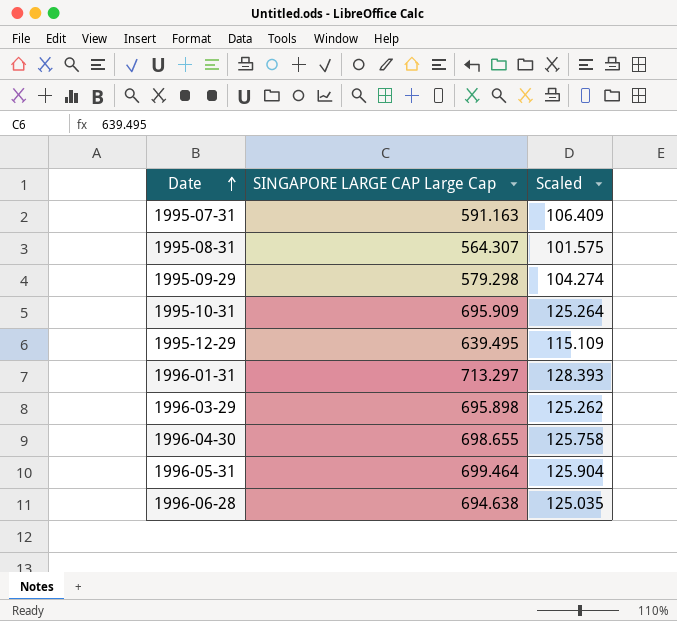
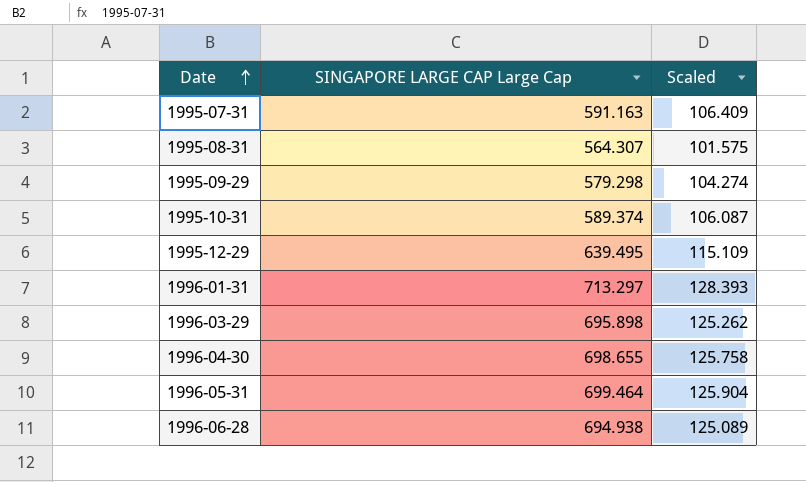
1995-10-31 | SINGAPORE LARGE CAP Large Cap: 695.909 -> 589.374
1995-10-31 | Scaled: 125.264 -> 106.087
1996-06-28 | SINGAPORE LARGE CAP Large Cap: 694.638 -> 694.938
1996-06-28 | Scaled: 125.035 -> 125.089

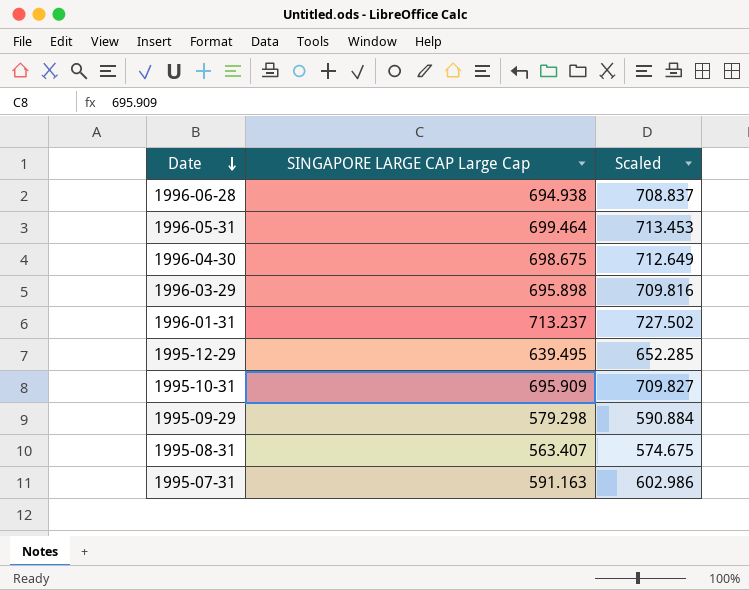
row order: Date ascending -> Date descending
column Scaled | formula: [SINGAPORE LARGE CAP Large Cap] * 0.18 -> [SINGAPORE LARGE CAP Large Cap] * 1.02
1996-04-30 | SINGAPORE LARGE CAP Large Cap: 698.655 -> 698.675
1996-01-31 | SINGAPORE LARGE CAP Large Cap: 713.297 -> 713.237
1995-10-31 | SINGAPORE LARGE CAP Large Cap: 589.374 -> 695.909
1995-08-31 | SINGAPORE LARGE CAP Large Cap: 564.307 -> 563.407

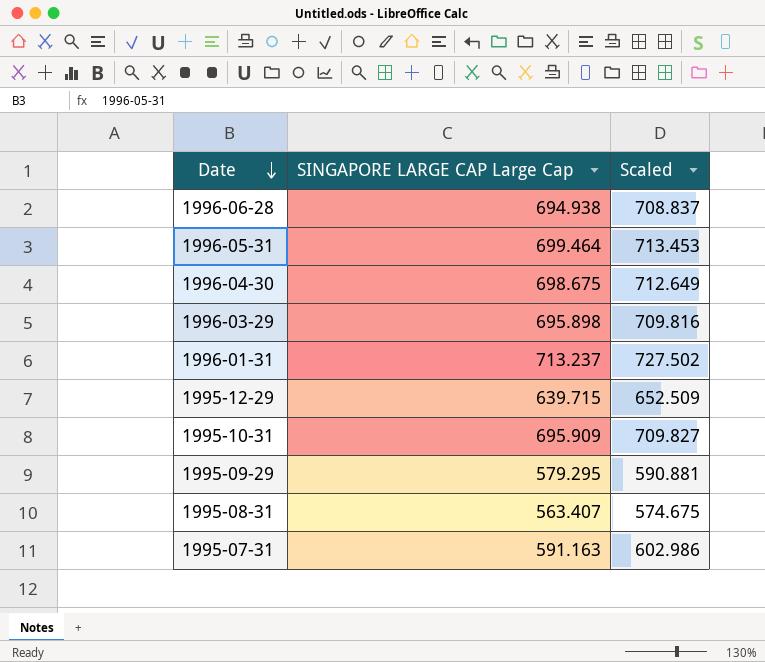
1995-12-29 | SINGAPORE LARGE CAP Large Cap: 639.495 -> 639.715
1995-12-29 | Scaled: 652.285 -> 652.509
1995-09-29 | SINGAPORE LARGE CAP Large Cap: 579.298 -> 579.295
1995-09-29 | Scaled: 590.884 -> 590.881

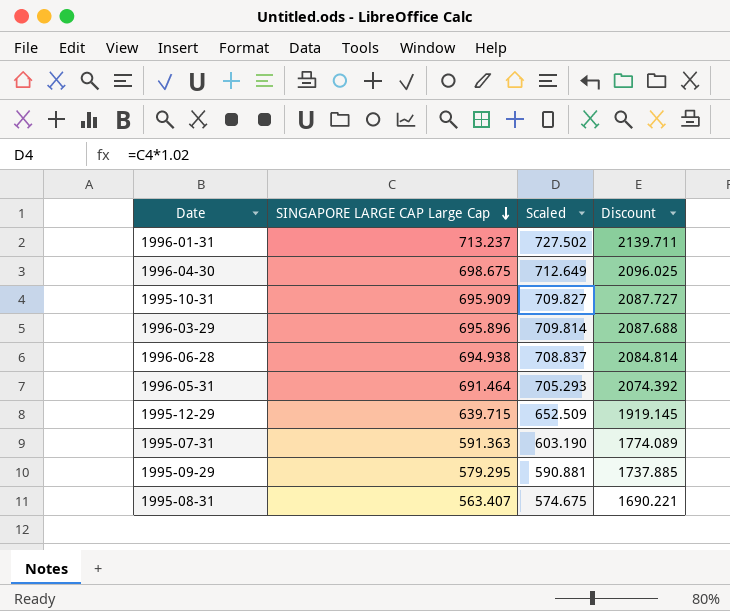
row order: Date descending -> SINGAPORE LARGE CAP Large Cap descending
column Discount | formula: none -> [SINGAPORE LARGE CAP Large Cap] * 3
1996-03-29 | SINGAPORE LARGE CAP Large Cap: 695.898 -> 695.896
1996-03-29 | Scaled: 709.816 -> 709.814
1996-05-31 | SINGAPORE LARGE CAP Large Cap: 699.464 -> 691.464
1996-05-31 | Scaled: 713.453 -> 705.293
1995-07-31 | SINGAPORE LARGE CAP Large Cap: 591.163 -> 591.363
1995-07-31 | Scaled: 602.986 -> 603.190

